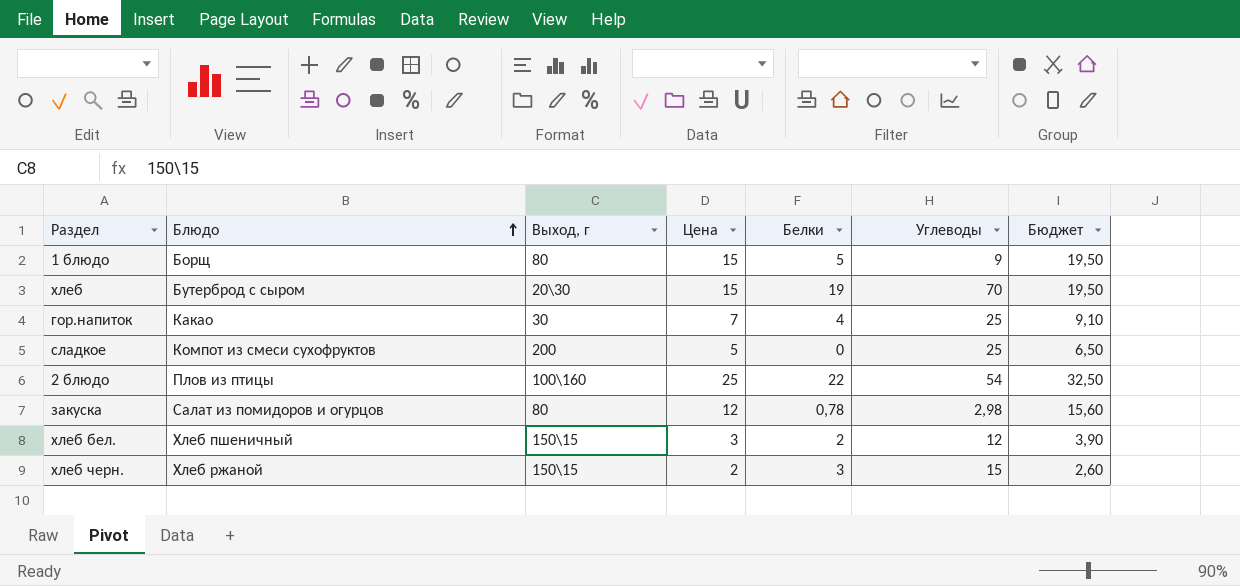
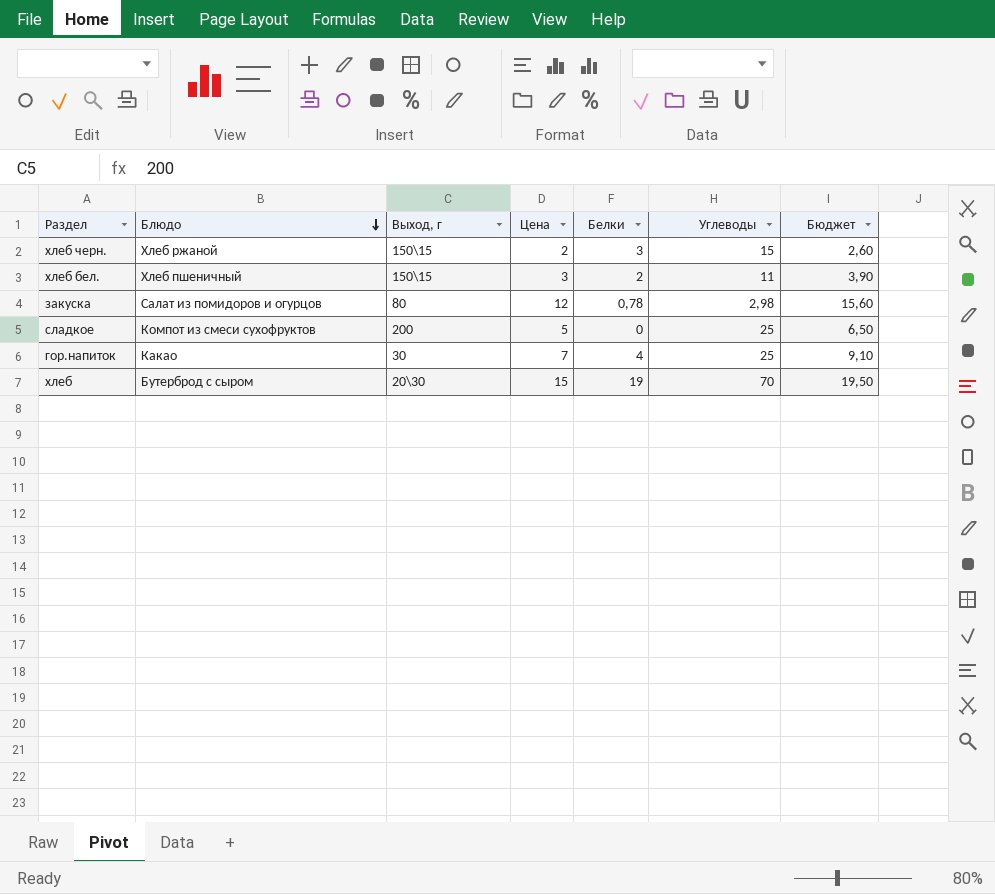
row order: Блюдо ascending -> Блюдо descending
row 1 блюдо: Борщ | 80 | 15 | 5 | 9 | 19,50 -> none
row 2 блюдо: Плов из птицы | 100\160 | 25 | 22 | 54 | 32,50 -> none
хлеб бел. | Углеводы: 12 -> 11

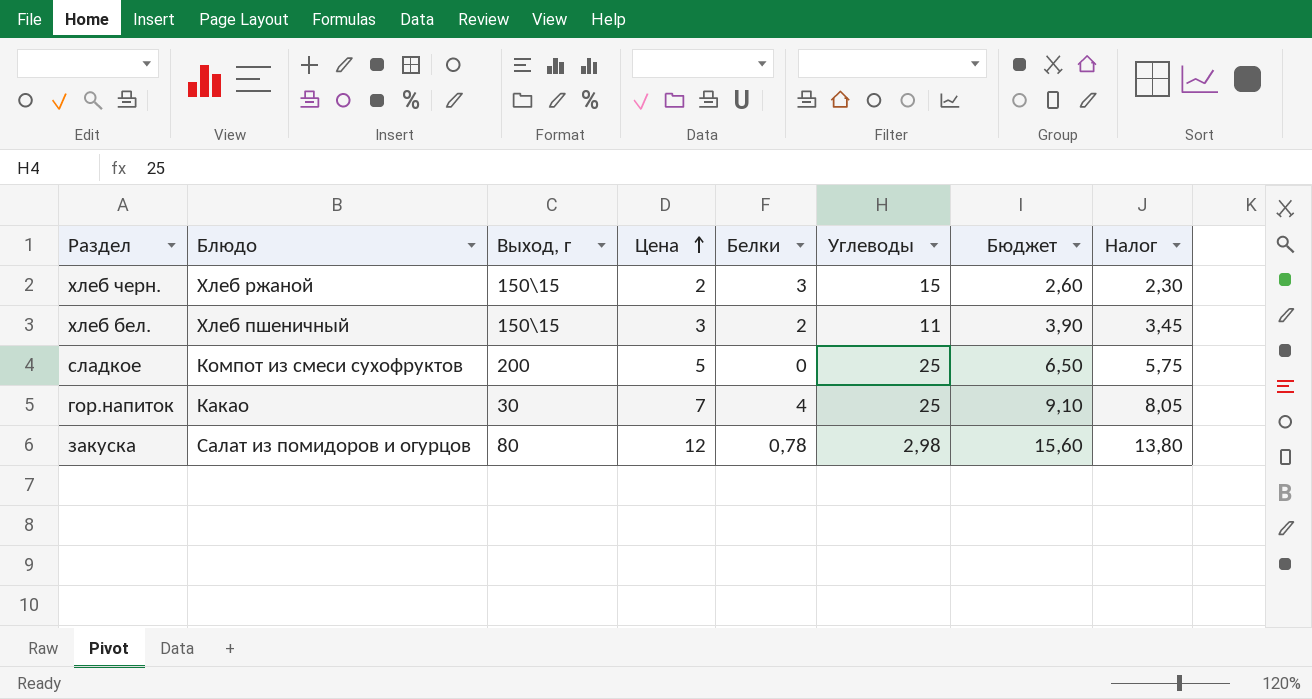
row order: Блюдо descending -> Цена ascending
column Налог | formula: none -> [Цена] * 1,15
row хлеб: Бутерброд с сыром | 20\30 | 15 | 19 | 70 | 19,50 -> none

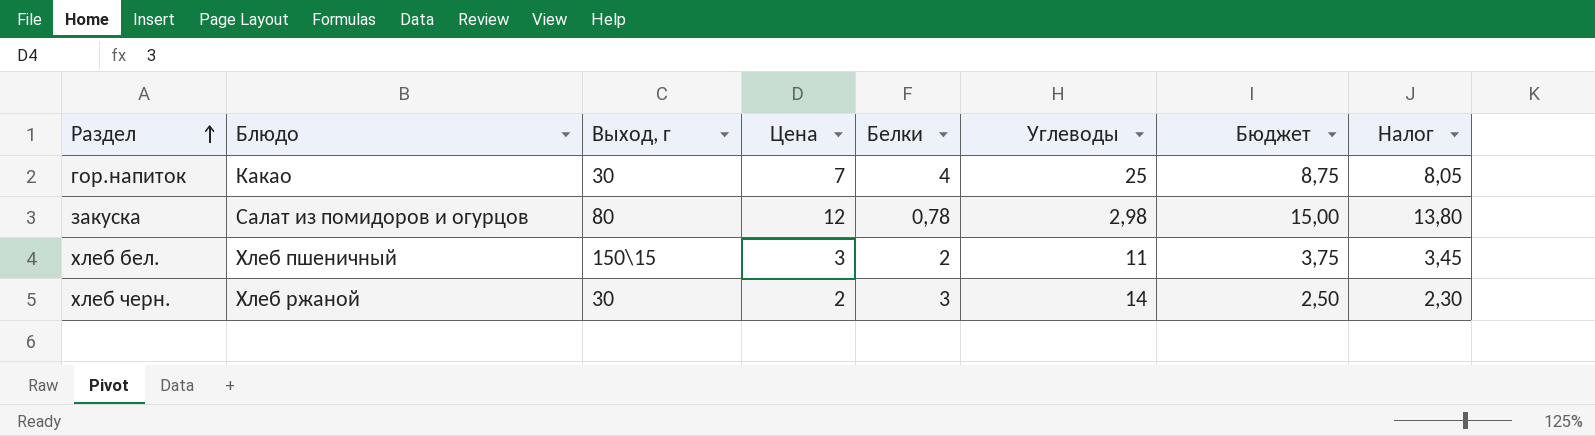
row order: Цена ascending -> Раздел ascending
column Бюджет | formula: [Цена] * 1,3 -> [Цена] * 1,25
row сладкое: Компот из смеси сухофруктов | 200 | 5 | 0 | 25 | 6,50 | 5,75 -> none
хлеб черн. | Выход, г: 150\15 -> 30
хлеб черн. | Углеводы: 15 -> 14

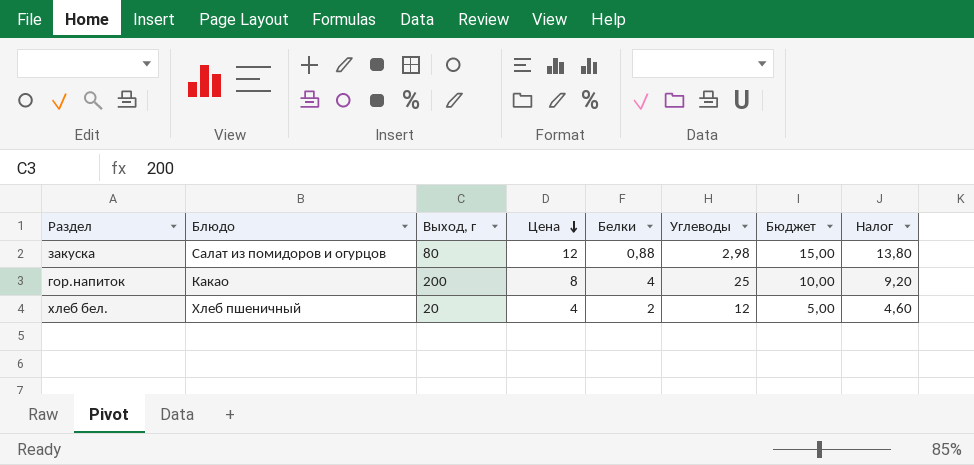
row order: Раздел ascending -> Цена descending
row хлеб черн.: Хлеб ржаной | 30 | 2 | 3 | 14 | 2,50 | 2,30 -> none
закуска | Белки: 0,78 -> 0,88
гор.напиток | Выход, г: 30 -> 200
гор.напиток | Цена: 7 -> 8
гор.напиток | Бюджет: 8,75 -> 10,00
гор.напиток | Налог: 8,05 -> 9,20
хлеб бел. | Выход, г: 150\15 -> 20
хлеб бел. | Цена: 3 -> 4
хлеб бел. | Углеводы: 11 -> 12
хлеб бел. | Бюджет: 3,75 -> 5,00
хлеб бел. | Налог: 3,45 -> 4,60

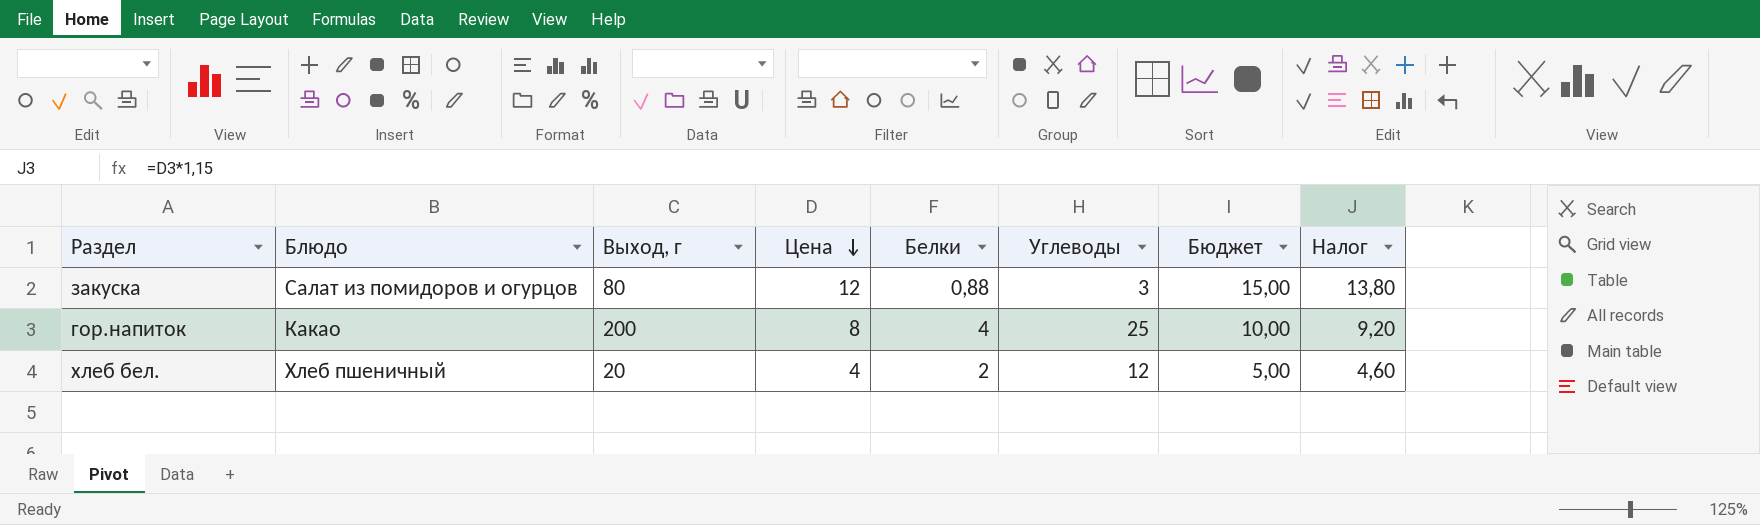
закуска | Углеводы: 2,98 -> 3

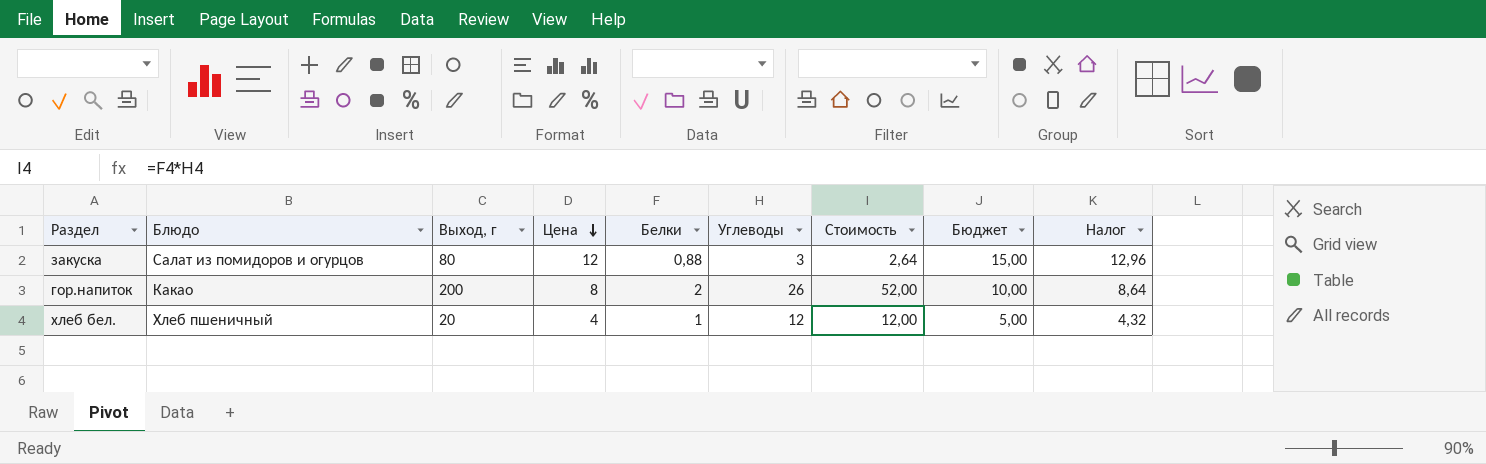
column Стоимость | formula: none -> [Белки] * [Углеводы]
column Налог | formula: [Цена] * 1,15 -> [Цена] * 1,08
гор.напиток | Белки: 4 -> 2
гор.напиток | Углеводы: 25 -> 26
хлеб бел. | Белки: 2 -> 1

